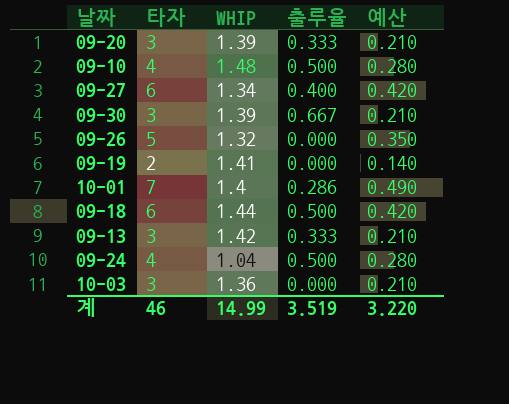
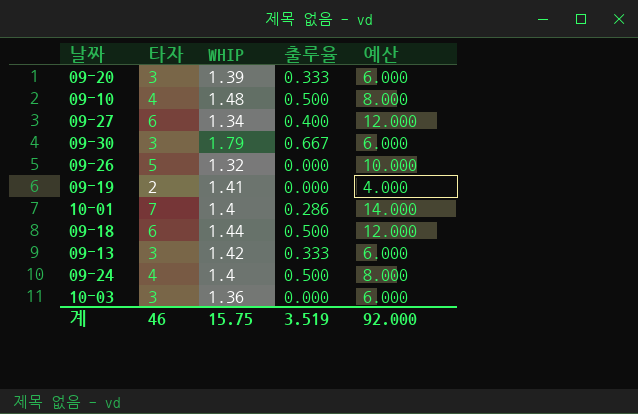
column 예산 | formula: [타자] * 0.07 -> [타자] * 2
09-30 | WHIP: 1.39 -> 1.79
09-24 | WHIP: 1.04 -> 1.4
계 | WHIP: 14.99 -> 15.75
계 | 예산: 3.220 -> 92.000

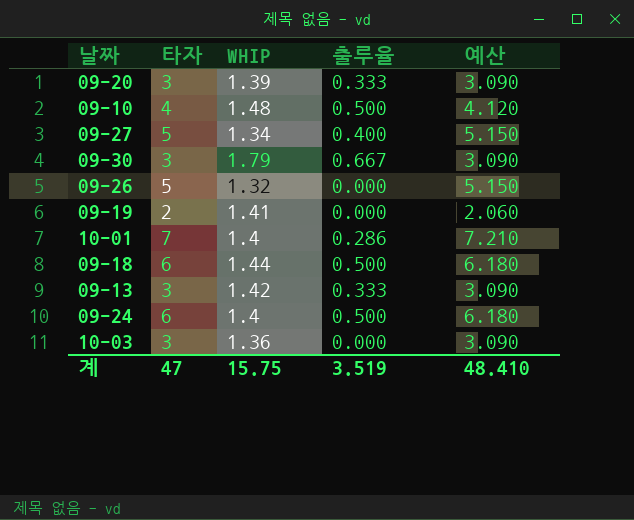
column 예산 | formula: [타자] * 2 -> [타자] * 1.03
09-27 | 타자: 6 -> 5
09-24 | 타자: 4 -> 6
계 | 타자: 46 -> 47
계 | 예산: 92.000 -> 48.410

